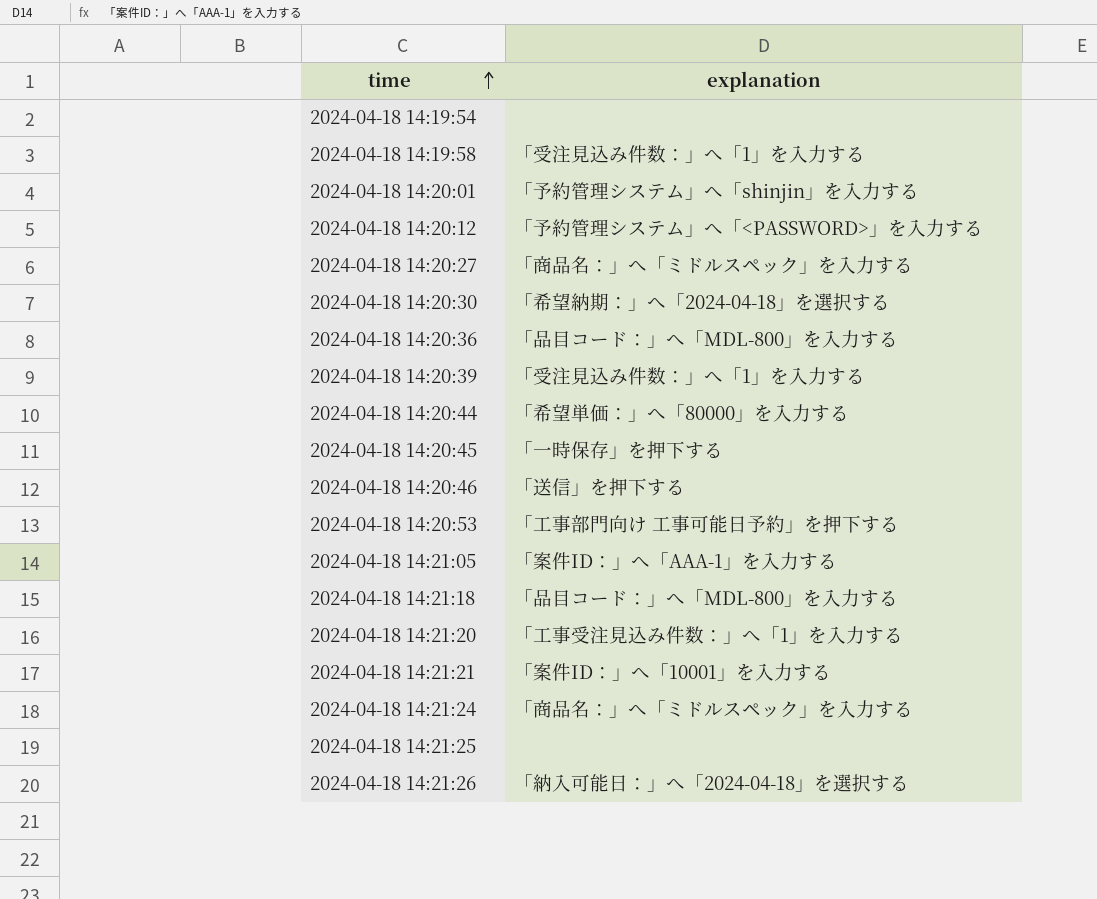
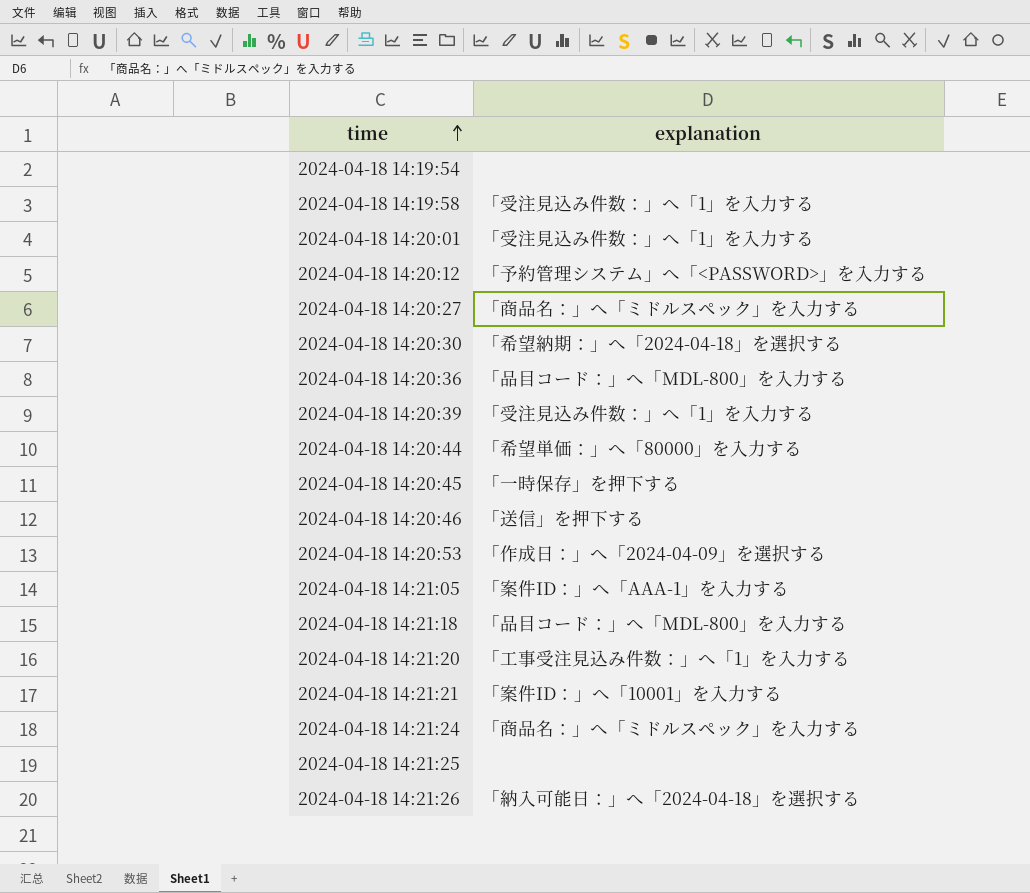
2024-04-18 14:20:01 | explanation: 「予約管理システム」へ「shinjin」を入力する -> 「受注見込み件数：」へ「1」を入力する
2024-04-18 14:20:53 | explanation: 「工事部門向け 工事可能日予約」を押下する -> 「作成日：」へ「2024-04-09」を選択する

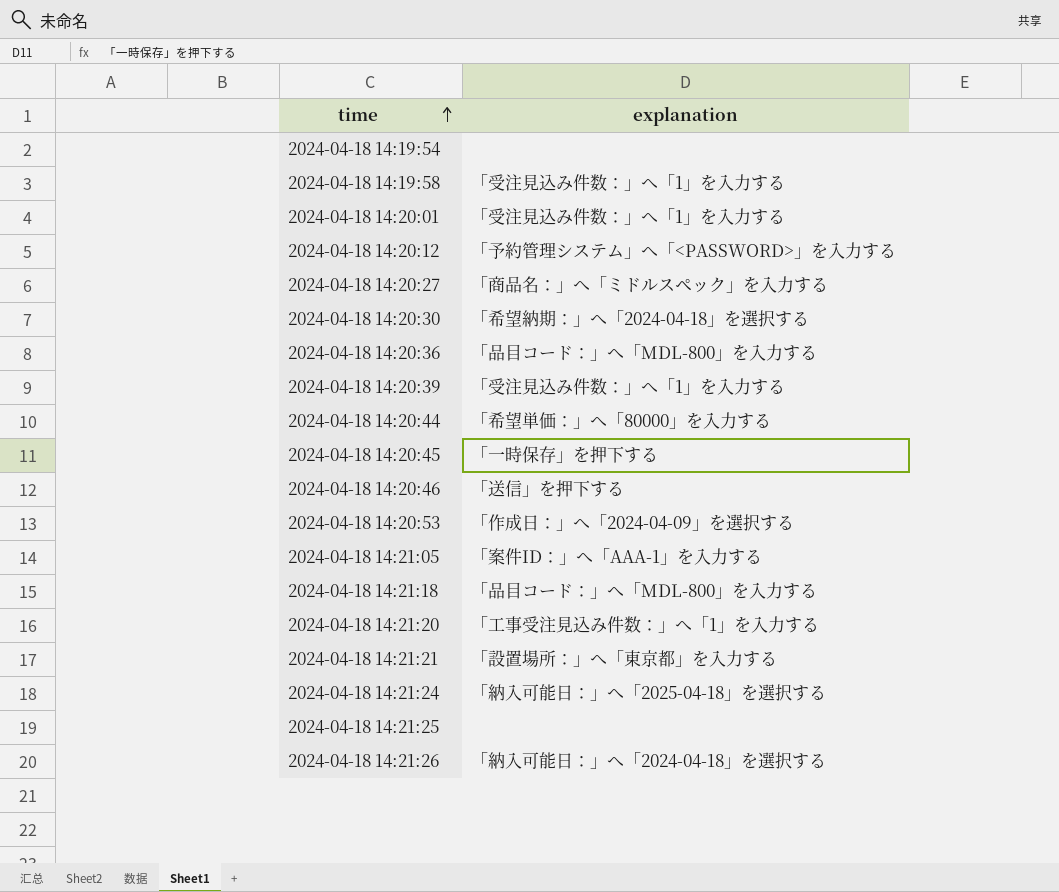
2024-04-18 14:21:21 | explanation: 「案件ID：」へ「10001」を入力する -> 「設置場所：」へ「東京都」を入力する
2024-04-18 14:21:24 | explanation: 「商品名：」へ「ミドルスペック」を入力する -> 「納入可能日：」へ「2025-04-18」を選択する

